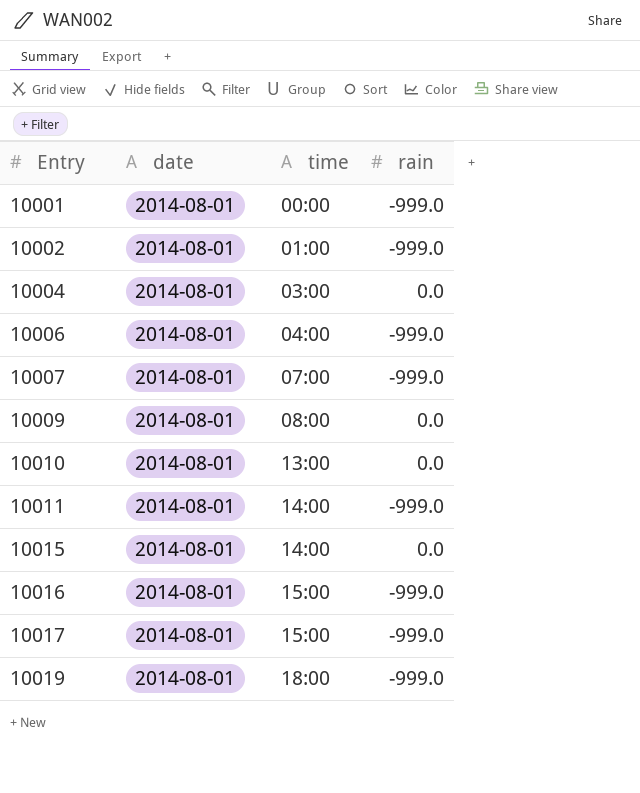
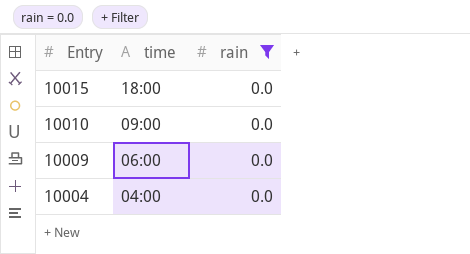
filter: none -> rain = 0.0
row order: Entry ascending -> Entry descending
column date | position: 2 -> none
10015 | time: 14:00 -> 18:00
10010 | time: 13:00 -> 09:00
10009 | time: 08:00 -> 06:00
10004 | time: 03:00 -> 04:00

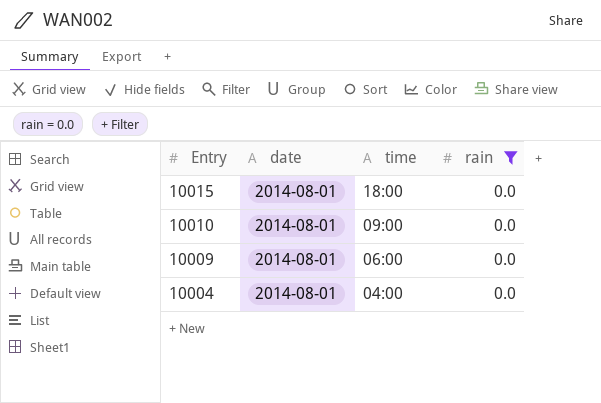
column date | position: none -> 2

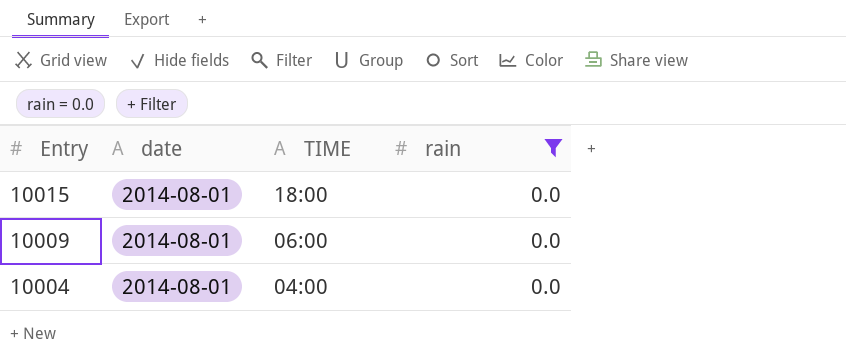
column name: time -> TIME
row 10010: 2014-08-01 | 09:00 | 0.0 -> none

